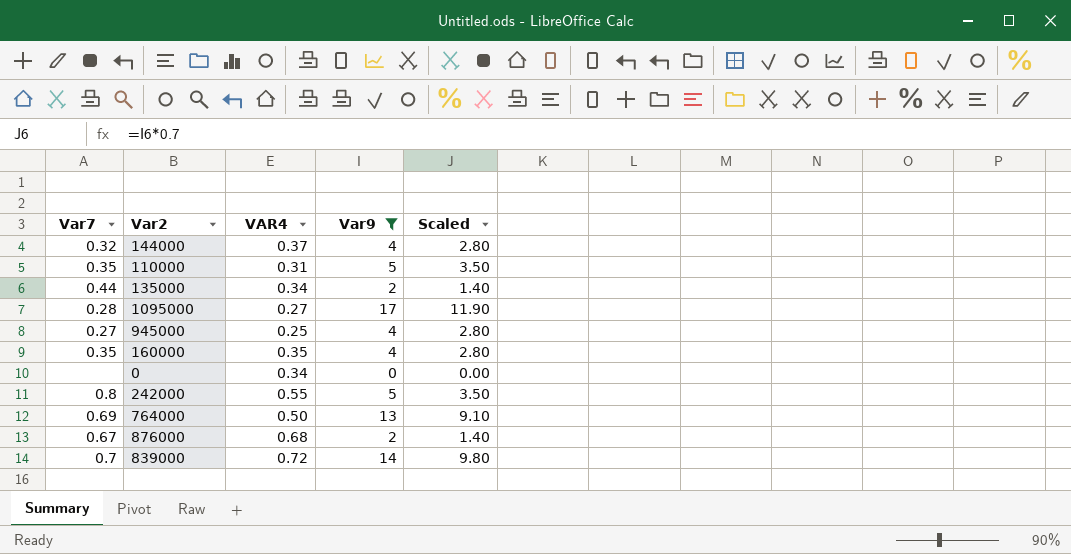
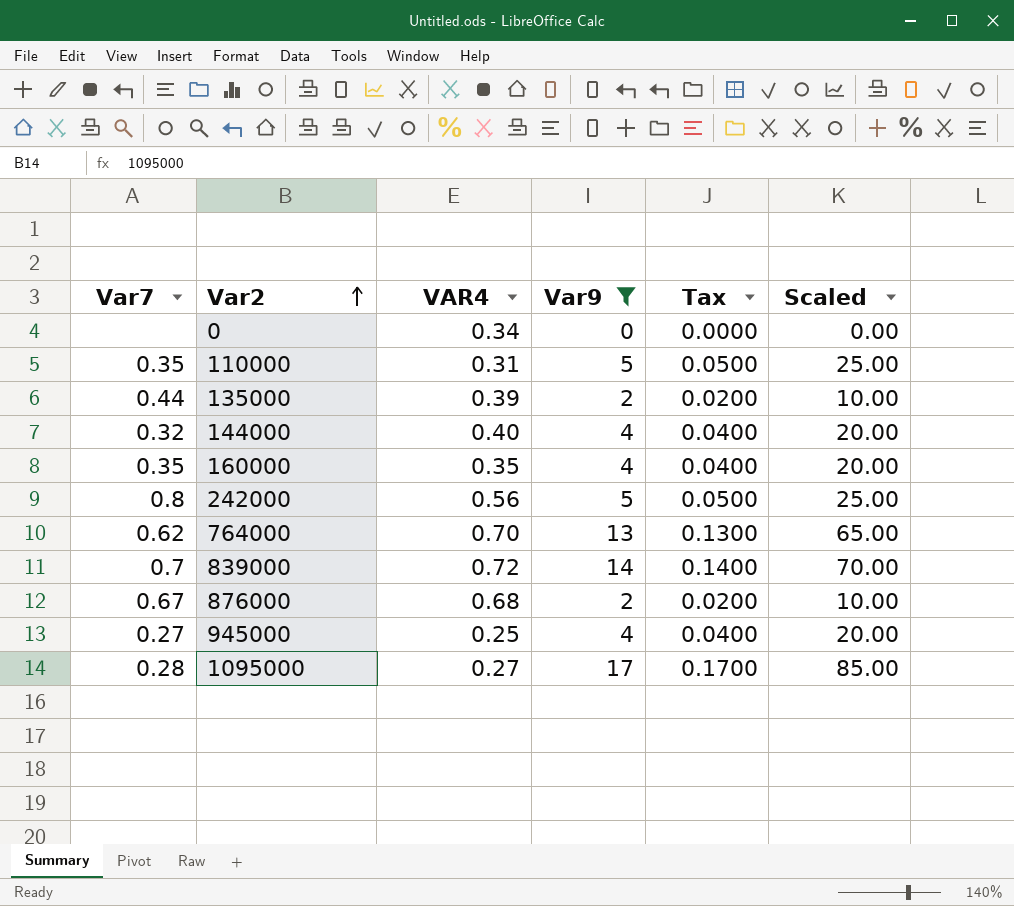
row order: none -> Var2 ascending
column Tax | formula: none -> [Var9] * 0.01
column Scaled | formula: [Var9] * 0.7 -> [Var9] * 5
135000 | VAR4: 0.34 -> 0.39
144000 | VAR4: 0.37 -> 0.40
242000 | VAR4: 0.55 -> 0.56
764000 | Var7: 0.69 -> 0.62
764000 | VAR4: 0.50 -> 0.70

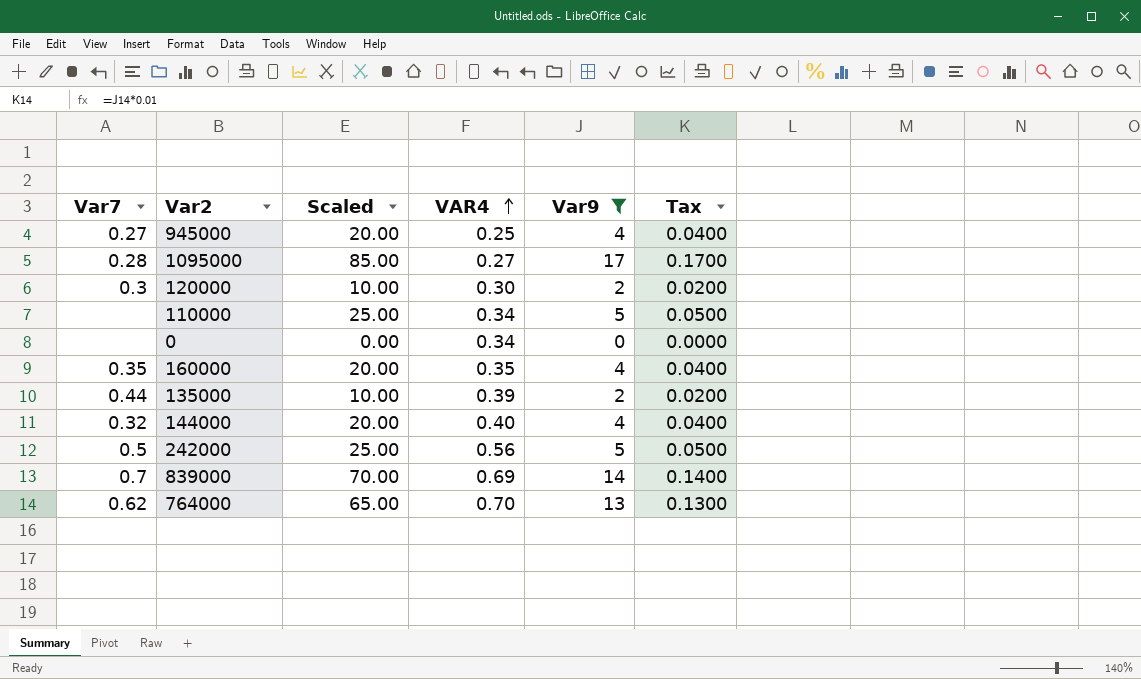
row order: Var2 ascending -> VAR4 ascending
column Scaled | position: 6 -> 3
row 876000: 0.67 | 0.68 | 2 | 0.0200 | 10.00 -> none
row 120000: none -> 0.3 | 10.00 | 0.30 | 2 | 0.0200
110000 | Var7: 0.35 -> none
110000 | VAR4: 0.31 -> 0.34
242000 | Var7: 0.8 -> 0.5
839000 | VAR4: 0.72 -> 0.69

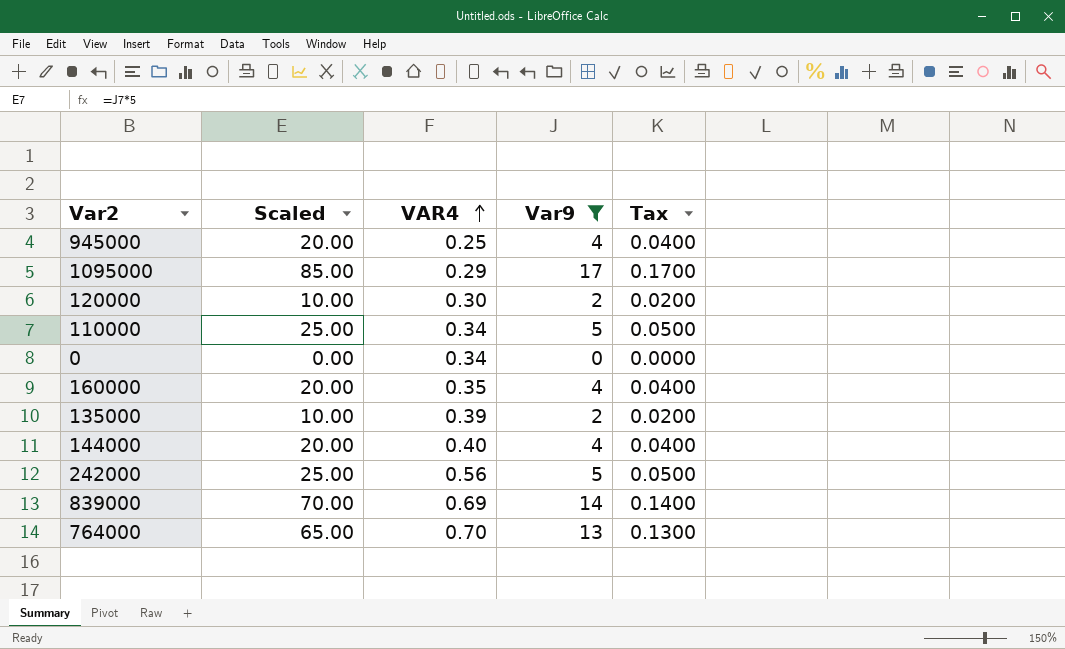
column Var7 | position: 1 -> none
1095000 | VAR4: 0.27 -> 0.29

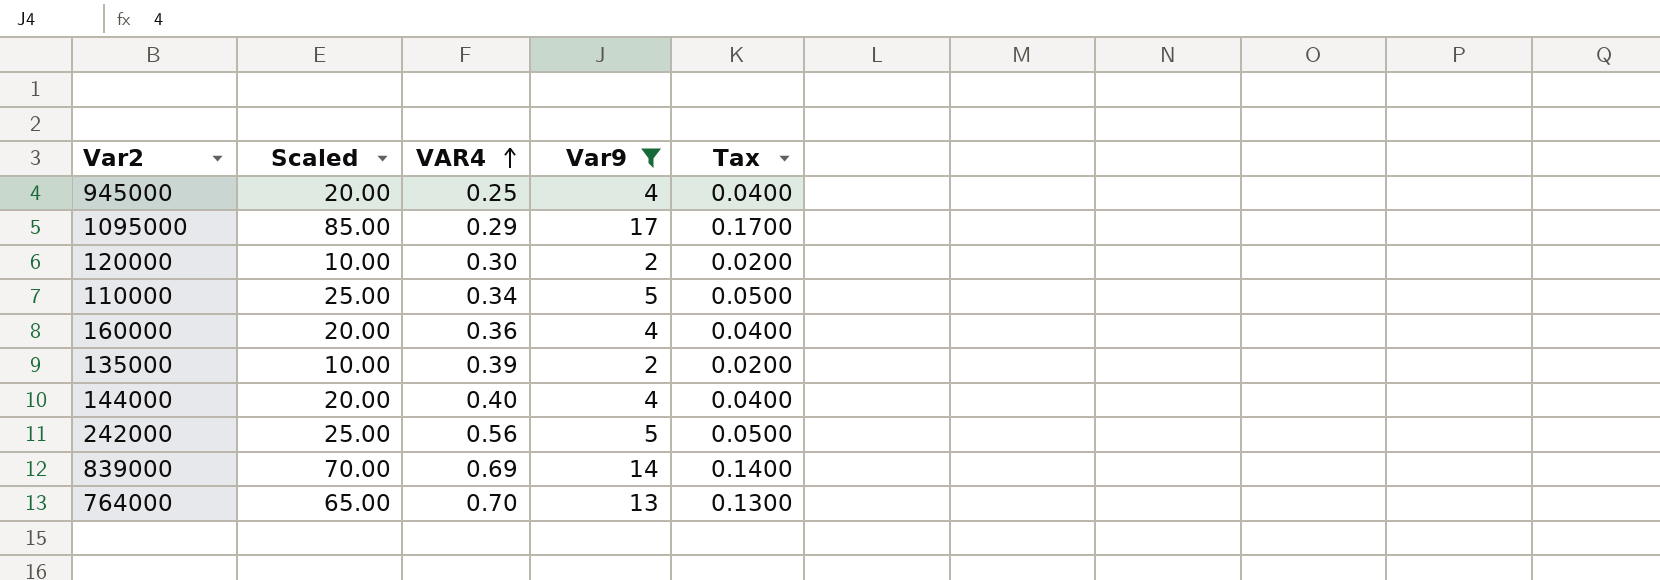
row 0: 0.00 | 0.34 | 0 | 0.0000 -> none
160000 | VAR4: 0.35 -> 0.36

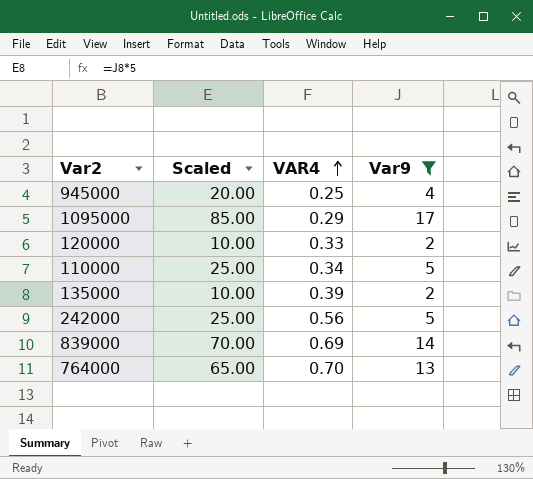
column Tax | formula: [Var9] * 0.01 -> none
row 160000: 20.00 | 0.36 | 4 | 0.0400 -> none
row 144000: 20.00 | 0.40 | 4 | 0.0400 -> none
120000 | VAR4: 0.30 -> 0.33

